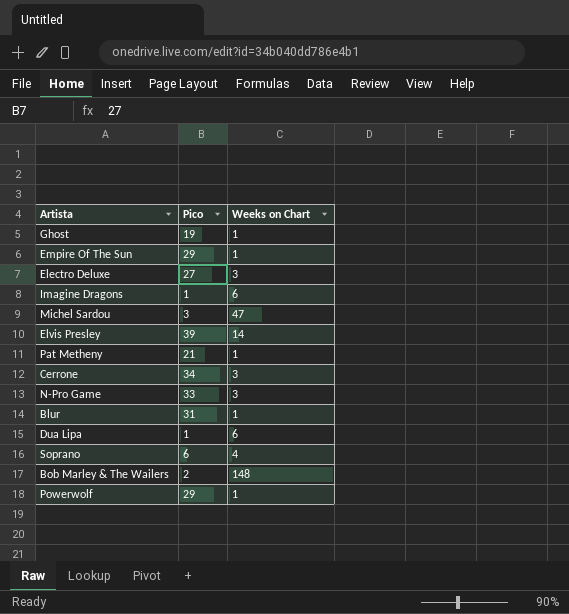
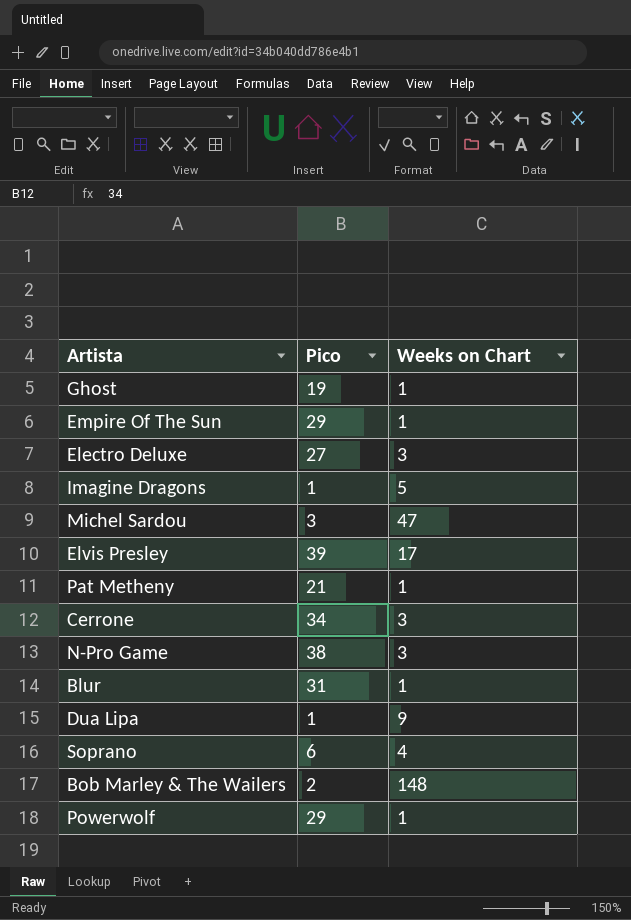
Imagine Dragons | Weeks on Chart: 6 -> 5
Elvis Presley | Weeks on Chart: 14 -> 17
N-Pro Game | Pico: 33 -> 38
Dua Lipa | Weeks on Chart: 6 -> 9

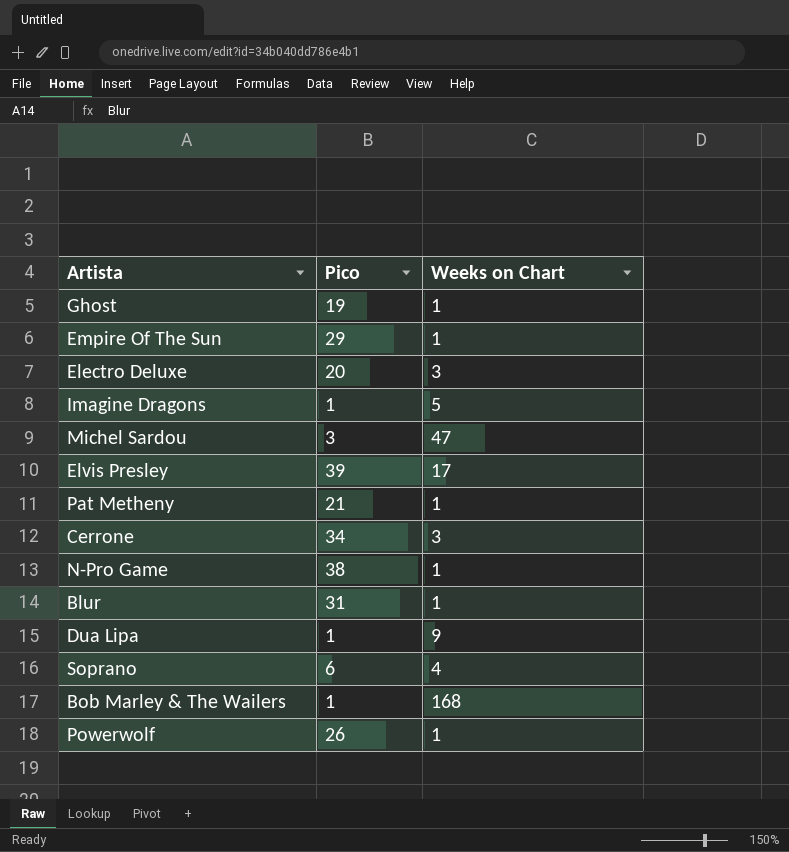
Electro Deluxe | Pico: 27 -> 20
N-Pro Game | Weeks on Chart: 3 -> 1
Bob Marley & The Wailers | Pico: 2 -> 1
Bob Marley & The Wailers | Weeks on Chart: 148 -> 168
Powerwolf | Pico: 29 -> 26

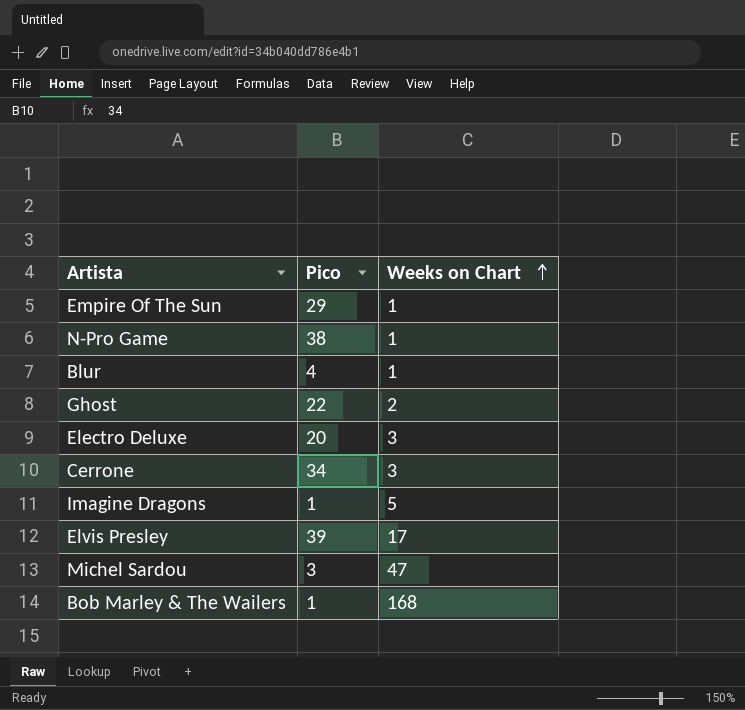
row order: none -> Weeks on Chart ascending
row Pat Metheny: 21 | 1 -> none
row Dua Lipa: 1 | 9 -> none
row Soprano: 6 | 4 -> none
row Powerwolf: 26 | 1 -> none
Blur | Pico: 31 -> 4
Ghost | Pico: 19 -> 22
Ghost | Weeks on Chart: 1 -> 2

